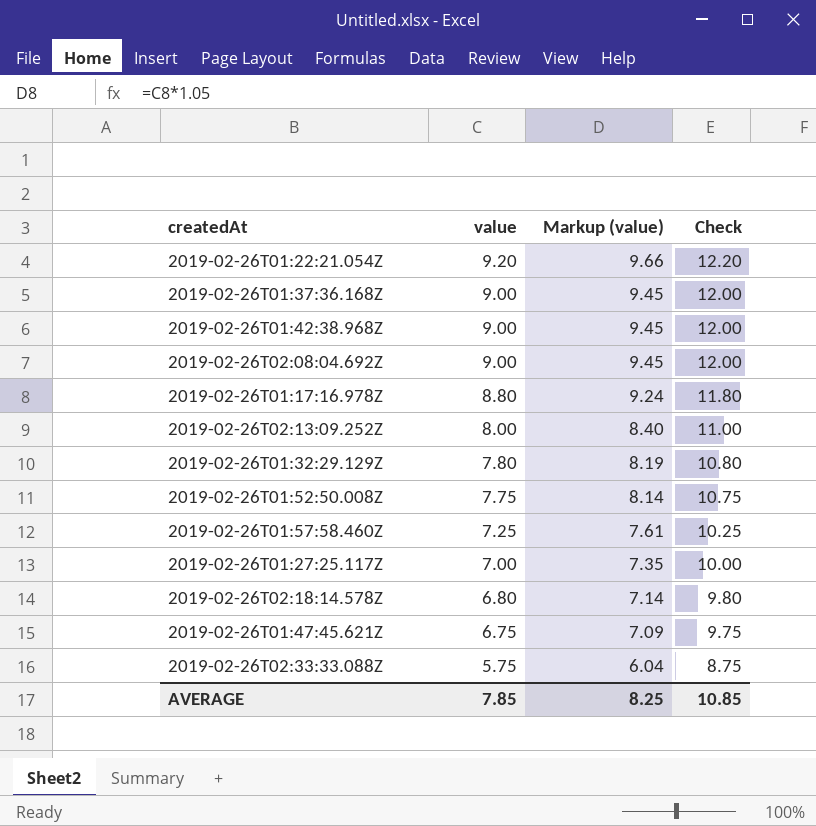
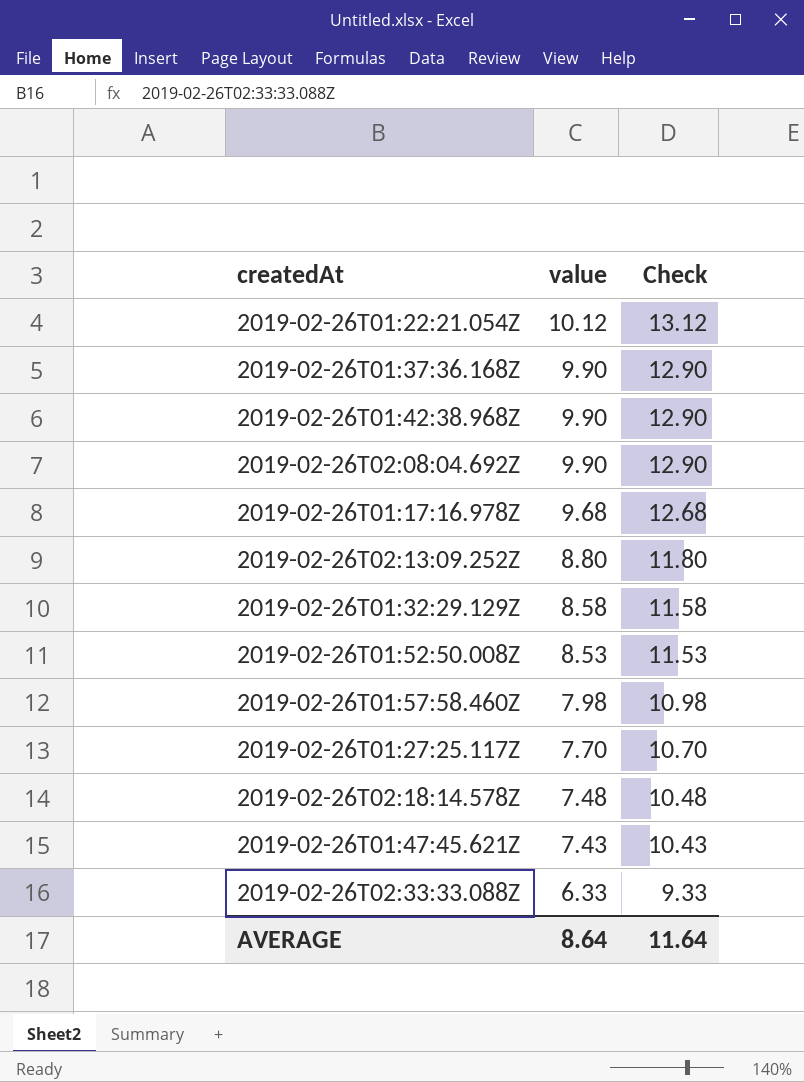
column Markup (value) | formula: [value] * 1.05 -> none
2019-02-26T01:22:21.054Z | value: 9.20 -> 10.12
2019-02-26T01:22:21.054Z | Check: 12.20 -> 13.12
2019-02-26T01:37:36.168Z | value: 9.00 -> 9.90
2019-02-26T01:37:36.168Z | Check: 12.00 -> 12.90
2019-02-26T01:42:38.968Z | value: 9.00 -> 9.90
2019-02-26T01:42:38.968Z | Check: 12.00 -> 12.90
2019-02-26T02:08:04.692Z | value: 9.00 -> 9.90
2019-02-26T02:08:04.692Z | Check: 12.00 -> 12.90
2019-02-26T01:17:16.978Z | value: 8.80 -> 9.68
2019-02-26T01:17:16.978Z | Check: 11.80 -> 12.68
2019-02-26T02:13:09.252Z | value: 8.00 -> 8.80
2019-02-26T02:13:09.252Z | Check: 11.00 -> 11.80
2019-02-26T01:32:29.129Z | value: 7.80 -> 8.58
2019-02-26T01:32:29.129Z | Check: 10.80 -> 11.58
2019-02-26T01:52:50.008Z | value: 7.75 -> 8.53
2019-02-26T01:52:50.008Z | Check: 10.75 -> 11.53
2019-02-26T01:57:58.460Z | value: 7.25 -> 7.98
2019-02-26T01:57:58.460Z | Check: 10.25 -> 10.98
2019-02-26T01:27:25.117Z | value: 7.00 -> 7.70
2019-02-26T01:27:25.117Z | Check: 10.00 -> 10.70
2019-02-26T02:18:14.578Z | value: 6.80 -> 7.48
2019-02-26T02:18:14.578Z | Check: 9.80 -> 10.48
2019-02-26T01:47:45.621Z | value: 6.75 -> 7.43
2019-02-26T01:47:45.621Z | Check: 9.75 -> 10.43
2019-02-26T02:33:33.088Z | value: 5.75 -> 6.33
2019-02-26T02:33:33.088Z | Check: 8.75 -> 9.33
AVERAGE | value: 7.85 -> 8.64
AVERAGE | Check: 10.85 -> 11.64

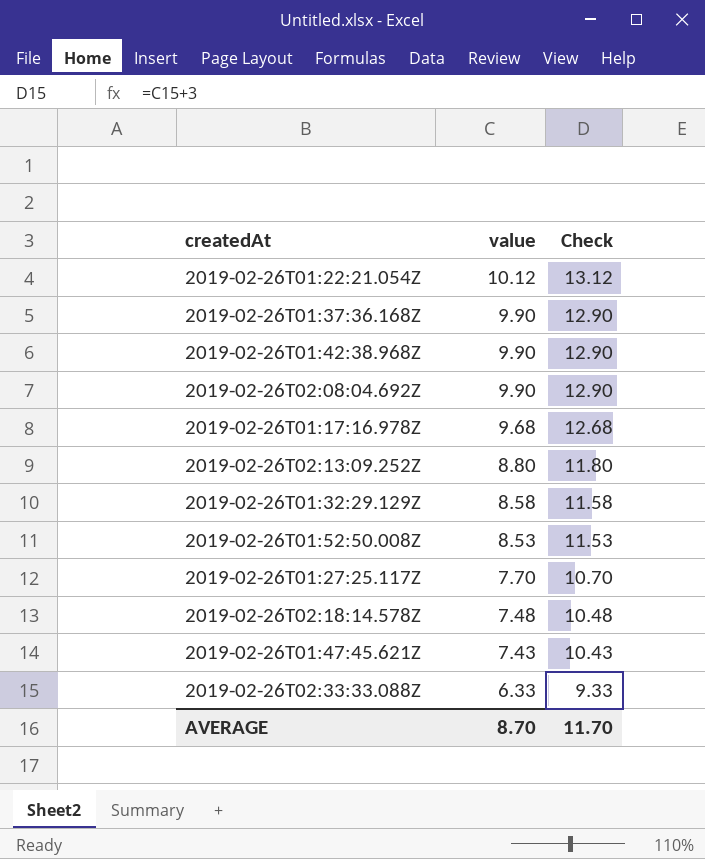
row 2019-02-26T01:57:58.460Z: 7.98 | 10.98 -> none
AVERAGE | value: 8.64 -> 8.70
AVERAGE | Check: 11.64 -> 11.70

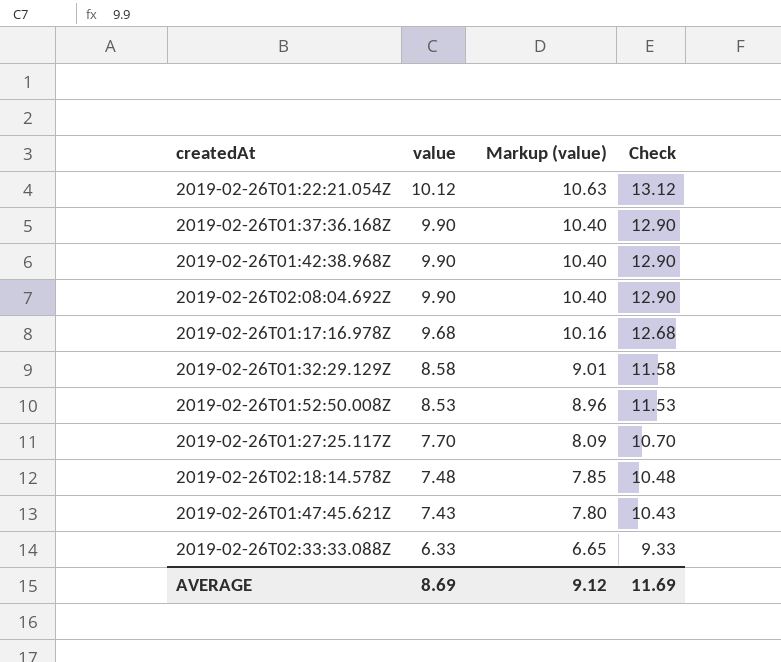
column Markup (value) | formula: none -> [value] * 1.05
row 2019-02-26T02:13:09.252Z: 8.80 | 11.80 -> none
AVERAGE | value: 8.70 -> 8.69
AVERAGE | Check: 11.70 -> 11.69

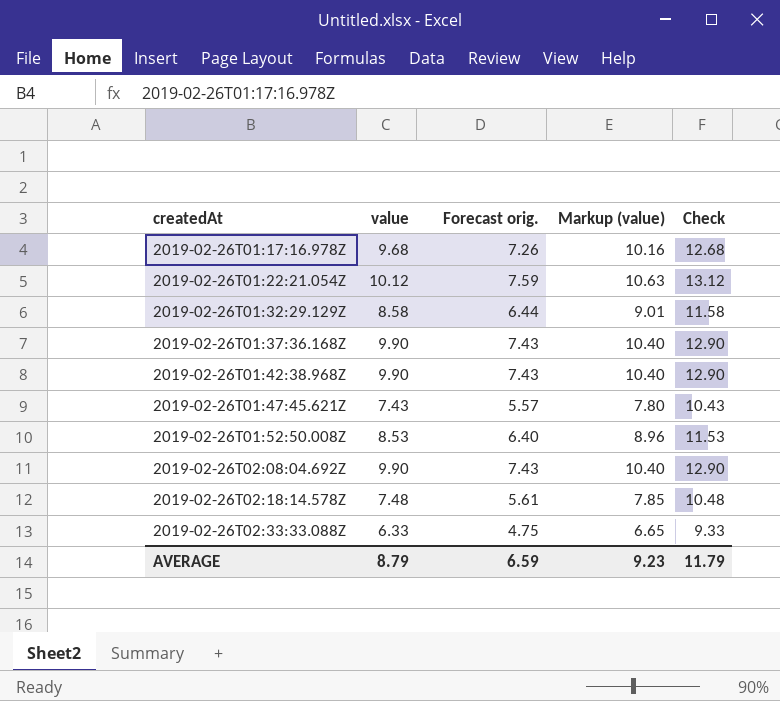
row order: value descending -> createdAt ascending
column Forecast orig. | formula: none -> [value] * 0.75
row 2019-02-26T01:27:25.117Z: 7.70 | 8.09 | 10.70 -> none
AVERAGE | value: 8.69 -> 8.79
AVERAGE | Markup (value): 9.12 -> 9.23
AVERAGE | Check: 11.69 -> 11.79

